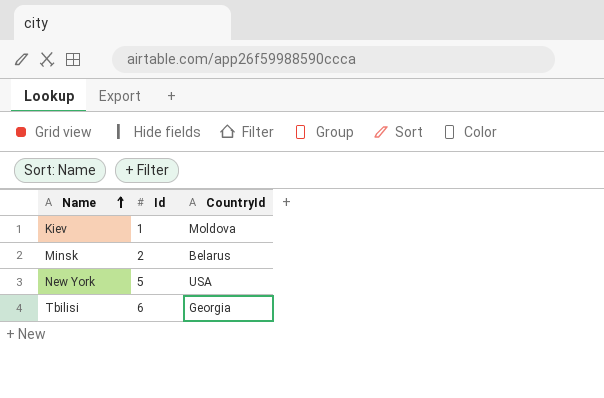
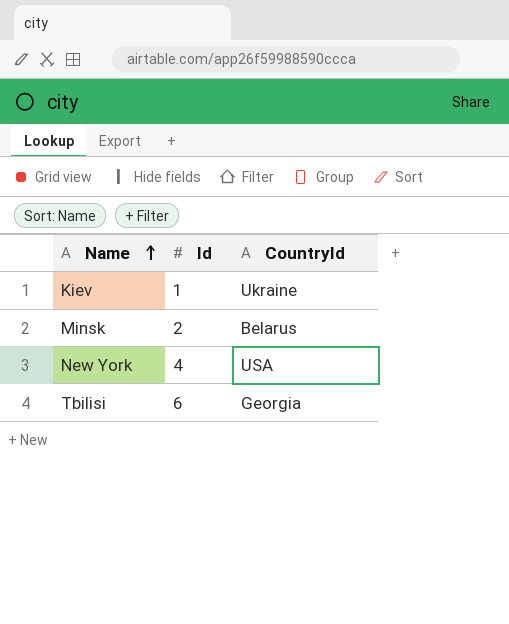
Kiev | CountryId: Moldova -> Ukraine
New York | Id: 5 -> 4

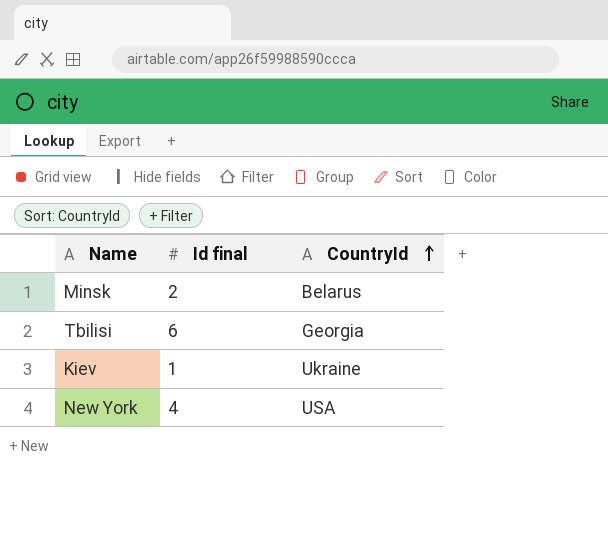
row order: Name ascending -> CountryId ascending
column name: Id -> Id final

